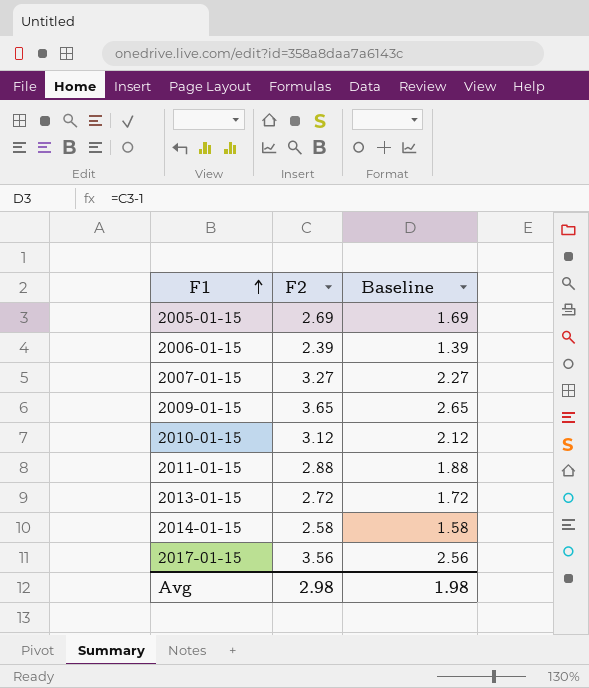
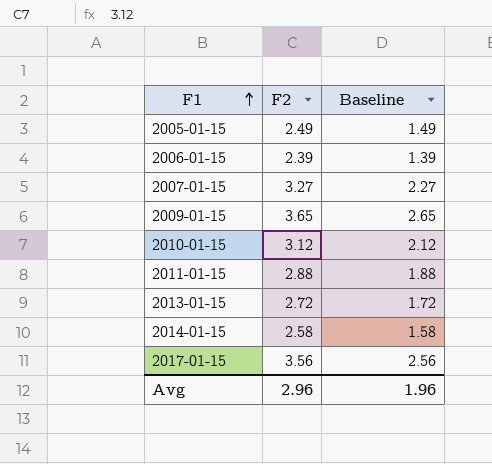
2005-01-15 | F2: 2.69 -> 2.49
2005-01-15 | Baseline: 1.69 -> 1.49
Avg | F2: 2.98 -> 2.96
Avg | Baseline: 1.98 -> 1.96

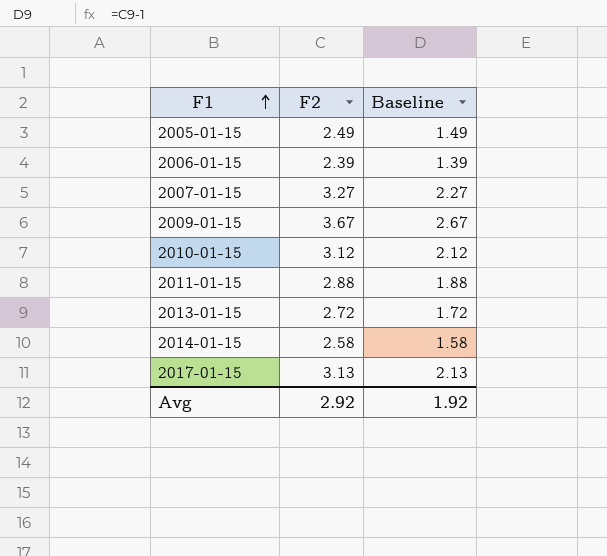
2009-01-15 | F2: 3.65 -> 3.67
2009-01-15 | Baseline: 2.65 -> 2.67
2017-01-15 | F2: 3.56 -> 3.13
2017-01-15 | Baseline: 2.56 -> 2.13
Avg | F2: 2.96 -> 2.92
Avg | Baseline: 1.96 -> 1.92

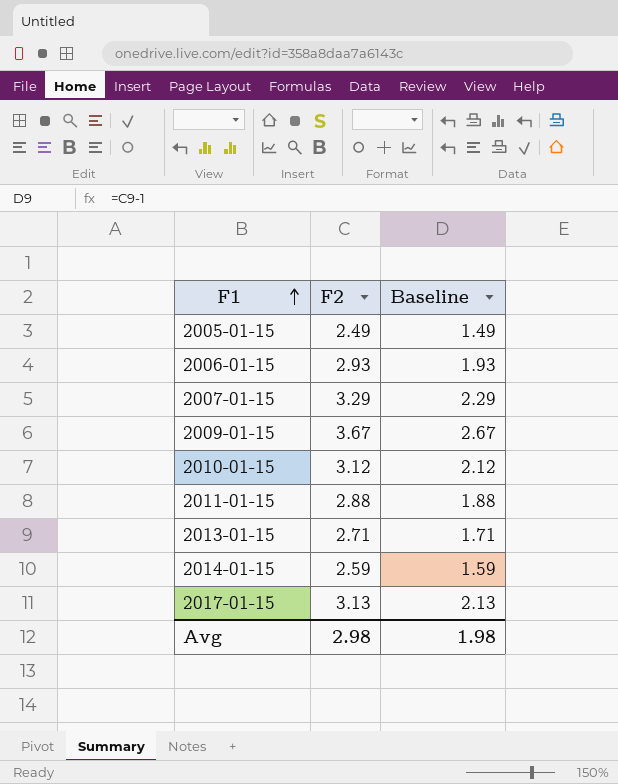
2006-01-15 | F2: 2.39 -> 2.93
2006-01-15 | Baseline: 1.39 -> 1.93
2007-01-15 | F2: 3.27 -> 3.29
2007-01-15 | Baseline: 2.27 -> 2.29
2013-01-15 | F2: 2.72 -> 2.71
2013-01-15 | Baseline: 1.72 -> 1.71
2014-01-15 | F2: 2.58 -> 2.59
2014-01-15 | Baseline: 1.58 -> 1.59
Avg | F2: 2.92 -> 2.98
Avg | Baseline: 1.92 -> 1.98

